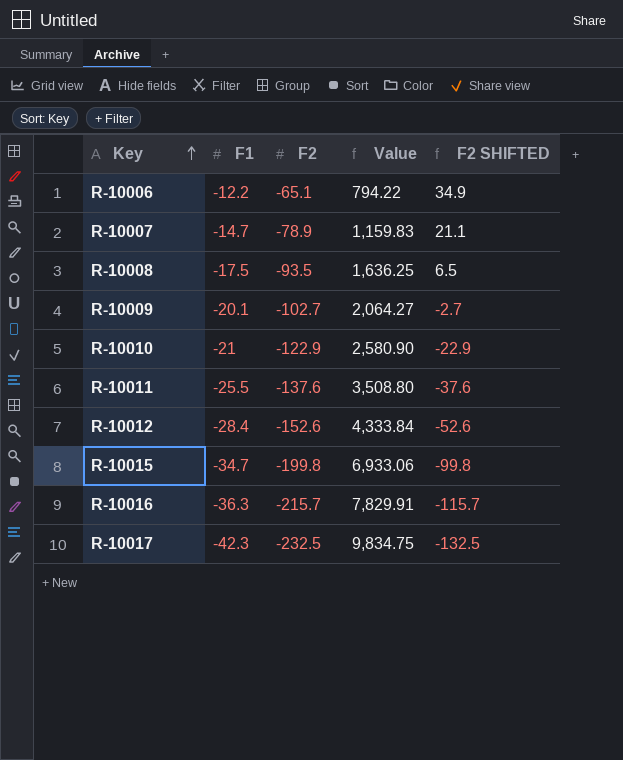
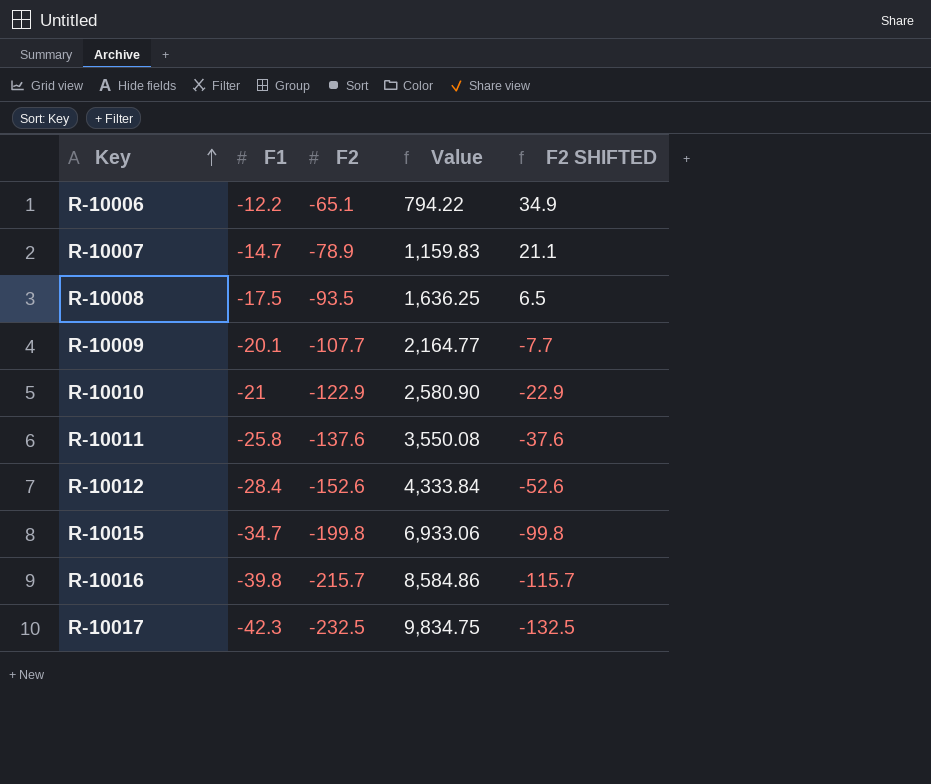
R-10009 | F2: -102.7 -> -107.7
R-10009 | Value: 2,064.27 -> 2,164.77
R-10009 | F2 SHIFTED: -2.7 -> -7.7
R-10011 | F1: -25.5 -> -25.8
R-10011 | Value: 3,508.80 -> 3,550.08
R-10016 | F1: -36.3 -> -39.8
R-10016 | Value: 7,829.91 -> 8,584.86

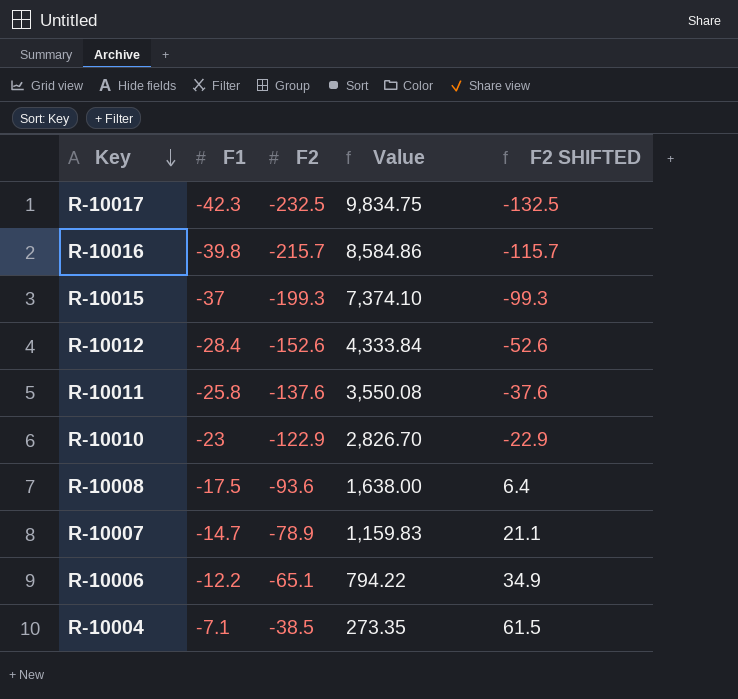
row order: Key ascending -> Key descending
row R-10009: -20.1 | -107.7 | 2,164.77 | -7.7 -> none
R-10015 | F1: -34.7 -> -37
R-10015 | F2: -199.8 -> -199.3
R-10015 | Value: 6,933.06 -> 7,374.10
R-10015 | F2 SHIFTED: -99.8 -> -99.3
R-10010 | F1: -21 -> -23
R-10010 | Value: 2,580.90 -> 2,826.70
R-10008 | F2: -93.5 -> -93.6
R-10008 | Value: 1,636.25 -> 1,638.00
R-10008 | F2 SHIFTED: 6.5 -> 6.4
row R-10004: none -> -7.1 | -38.5 | 273.35 | 61.5

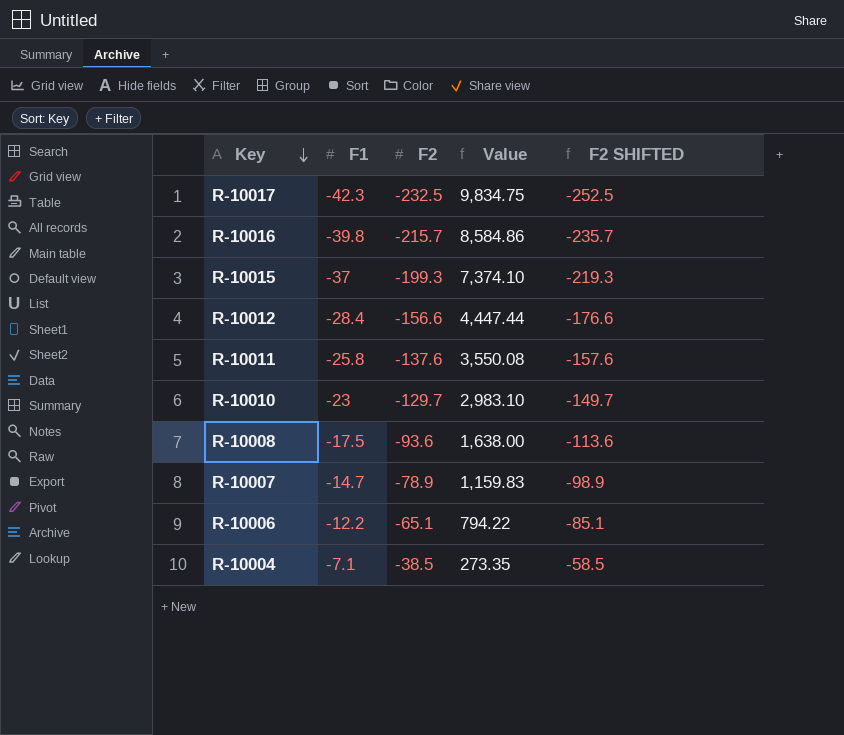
column F2 SHIFTED | formula: [F2] + 100 -> [F2] - 20
R-10012 | F2: -152.6 -> -156.6
R-10012 | Value: 4,333.84 -> 4,447.44
R-10010 | F2: -122.9 -> -129.7
R-10010 | Value: 2,826.70 -> 2,983.10

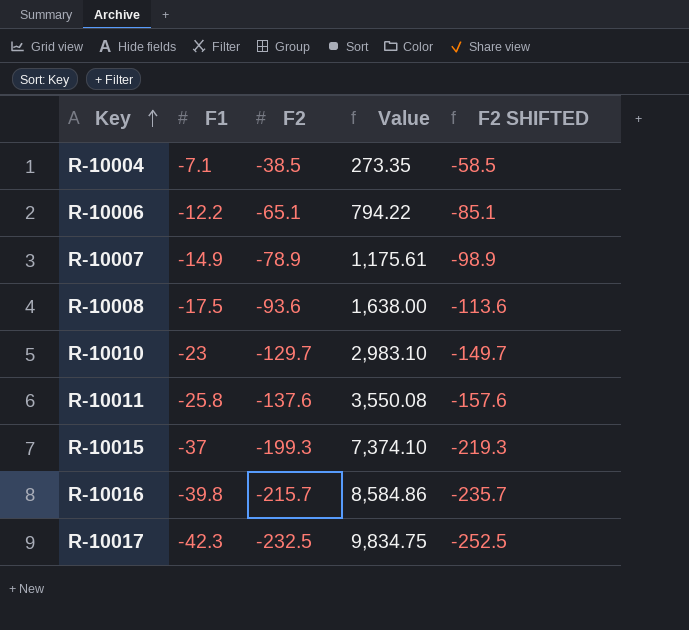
row order: Key descending -> Key ascending
row R-10012: -28.4 | -156.6 | 4,447.44 | -176.6 -> none
R-10007 | F1: -14.7 -> -14.9
R-10007 | Value: 1,159.83 -> 1,175.61

